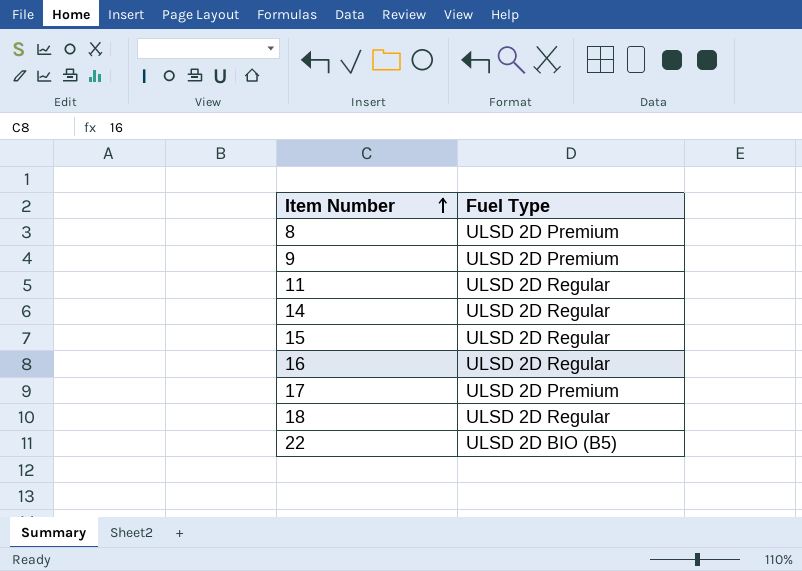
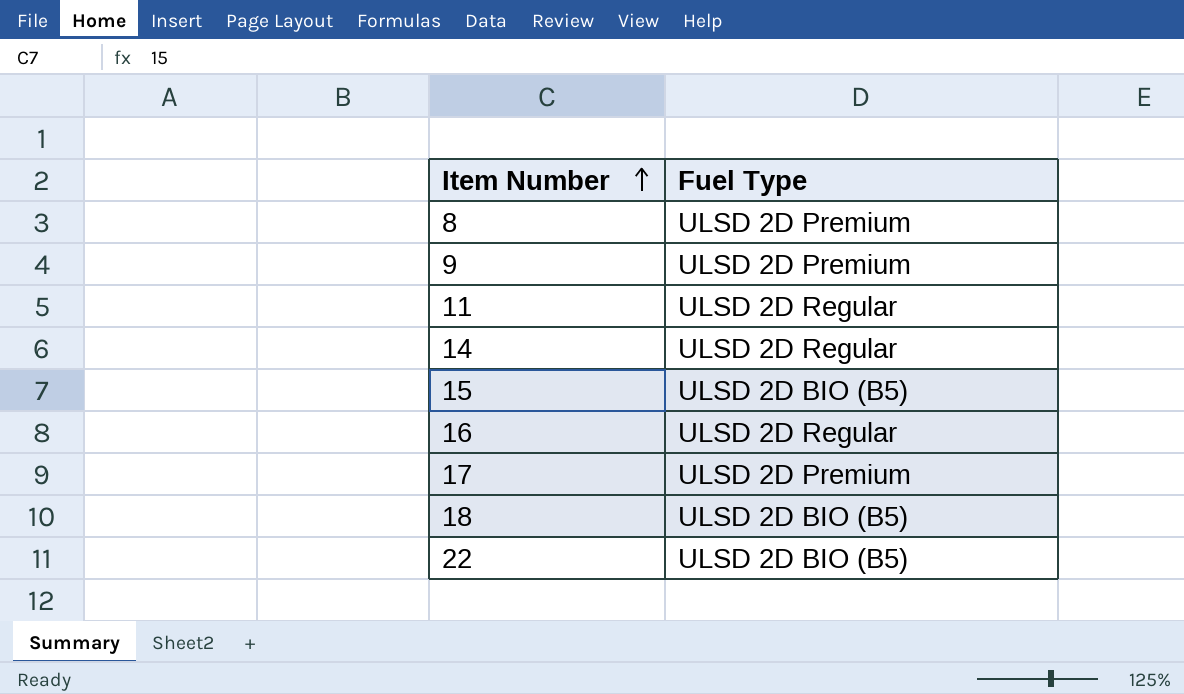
15 | Fuel Type: ULSD 2D Regular -> ULSD 2D BIO (B5)
18 | Fuel Type: ULSD 2D Regular -> ULSD 2D BIO (B5)

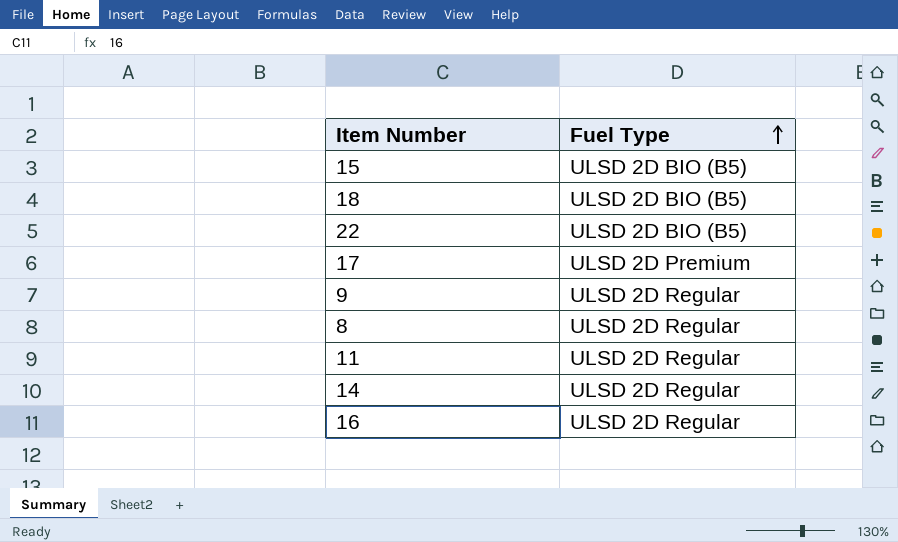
row order: Item Number ascending -> Fuel Type ascending
9 | Fuel Type: ULSD 2D Premium -> ULSD 2D Regular
8 | Fuel Type: ULSD 2D Premium -> ULSD 2D Regular

